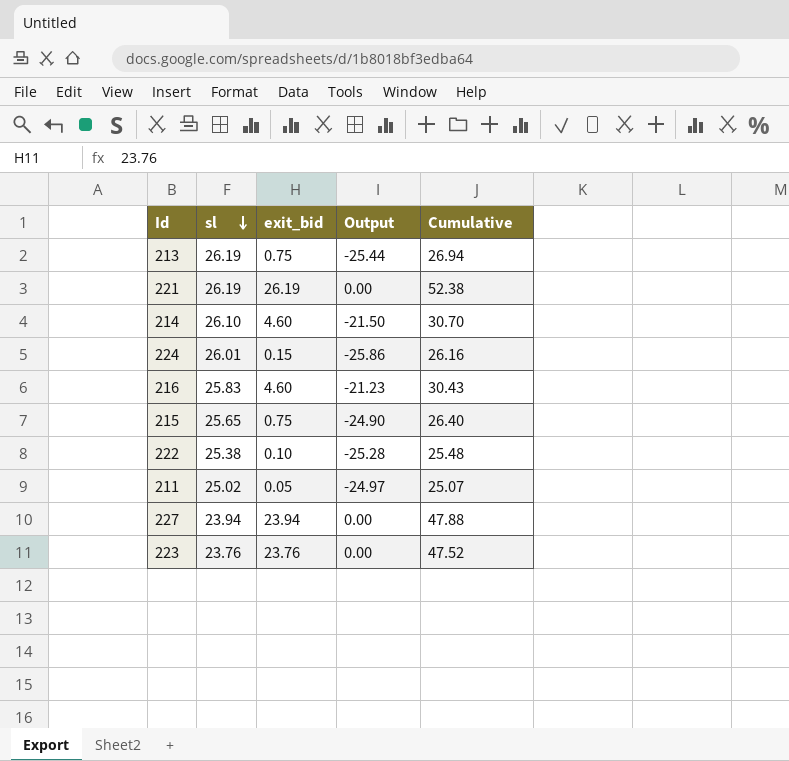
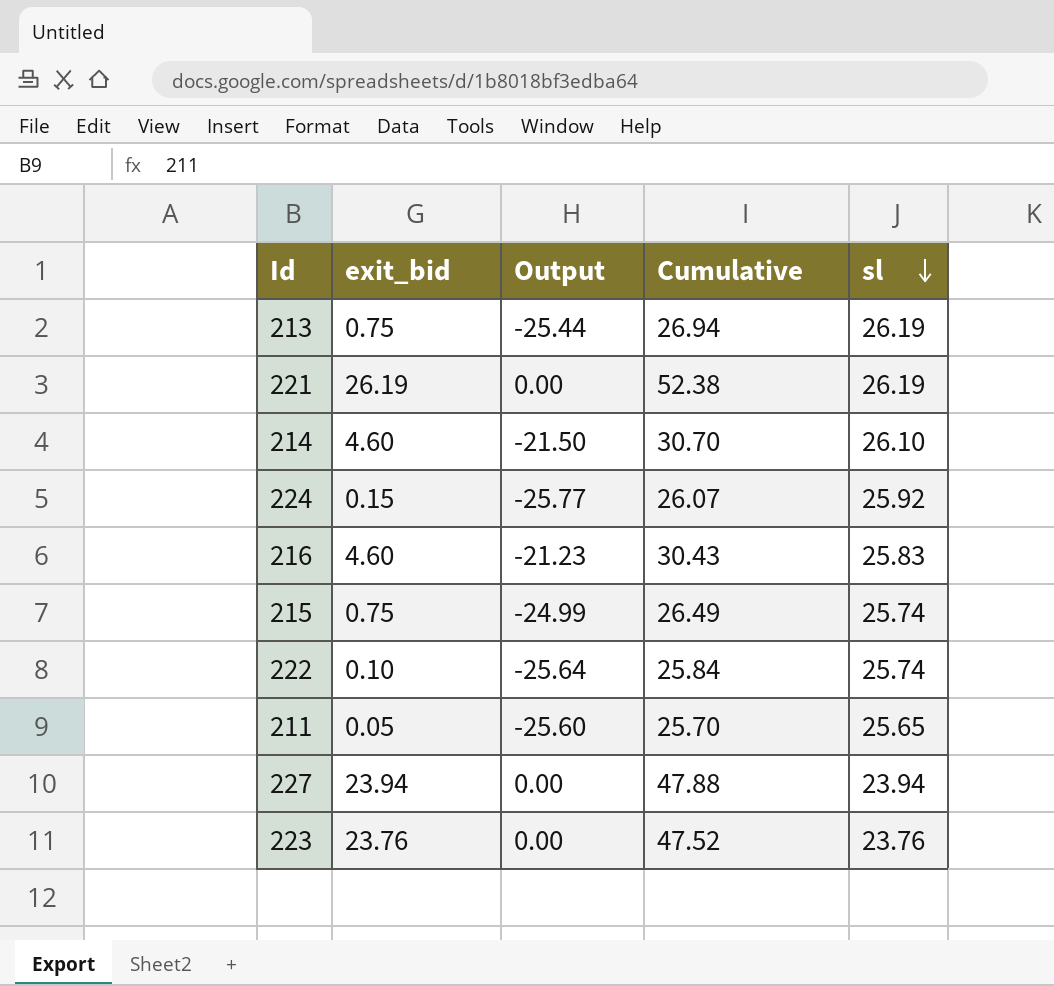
column sl | position: 2 -> 5
224 | Output: -25.86 -> -25.77
224 | Cumulative: 26.16 -> 26.07
224 | sl: 26.01 -> 25.92
215 | Output: -24.90 -> -24.99
215 | Cumulative: 26.40 -> 26.49
215 | sl: 25.65 -> 25.74
222 | Output: -25.28 -> -25.64
222 | Cumulative: 25.48 -> 25.84
222 | sl: 25.38 -> 25.74
211 | Output: -24.97 -> -25.60
211 | Cumulative: 25.07 -> 25.70
211 | sl: 25.02 -> 25.65

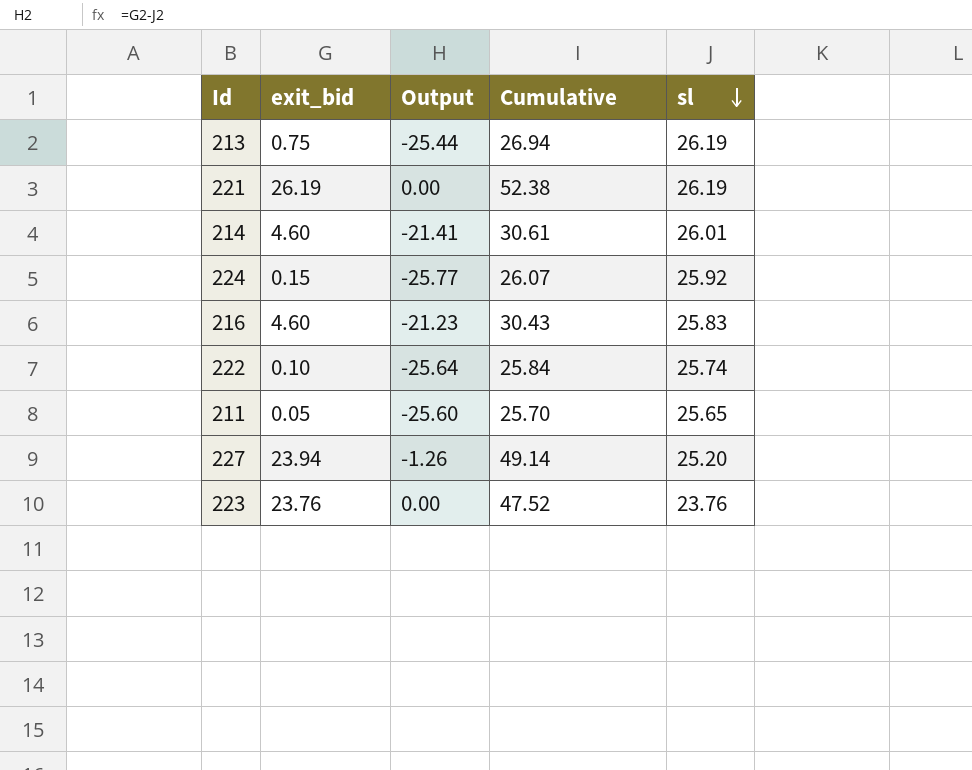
row 215: 0.75 | -24.99 | 26.49 | 25.74 -> none
214 | Output: -21.50 -> -21.41
214 | Cumulative: 30.70 -> 30.61
214 | sl: 26.10 -> 26.01
227 | Output: 0.00 -> -1.26
227 | Cumulative: 47.88 -> 49.14
227 | sl: 23.94 -> 25.20

